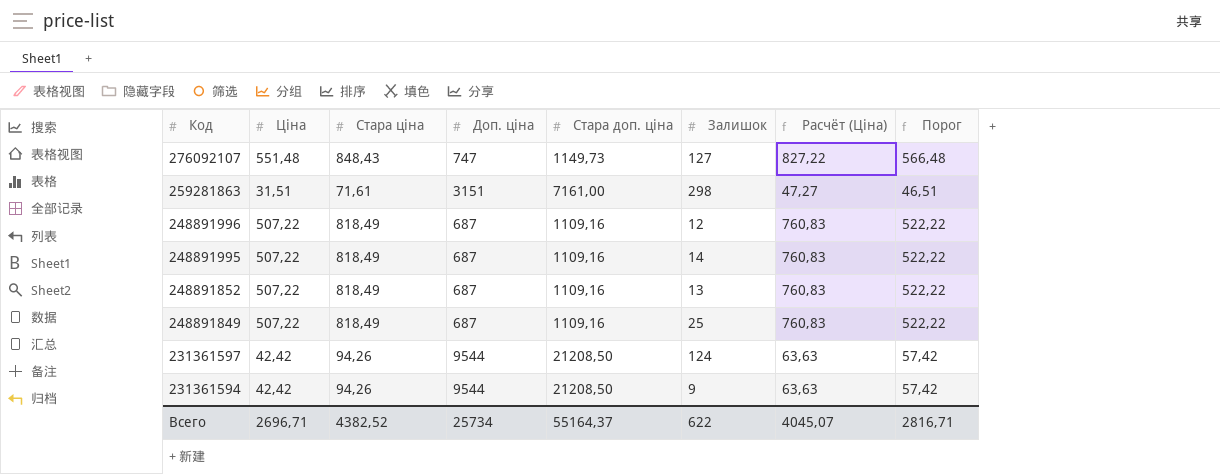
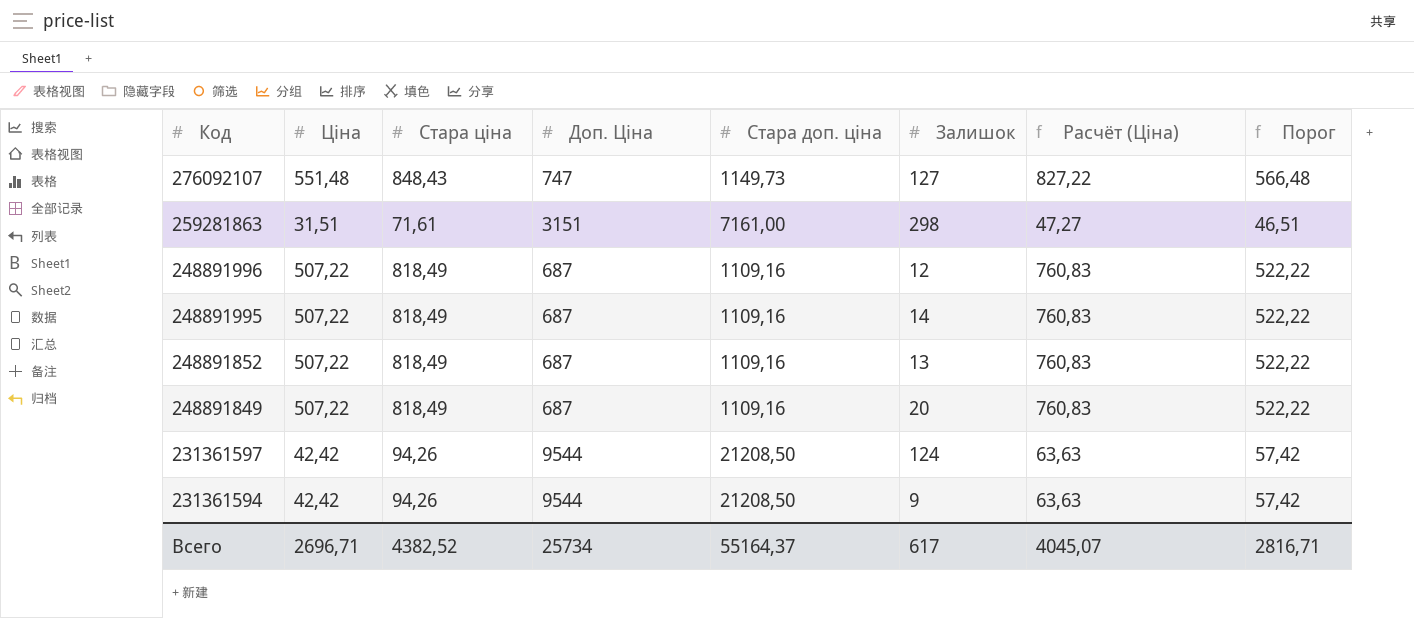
column name: Доп. ціна -> Доп. Ціна
248891849 | Залишок: 25 -> 20
Всего | Залишок: 622 -> 617

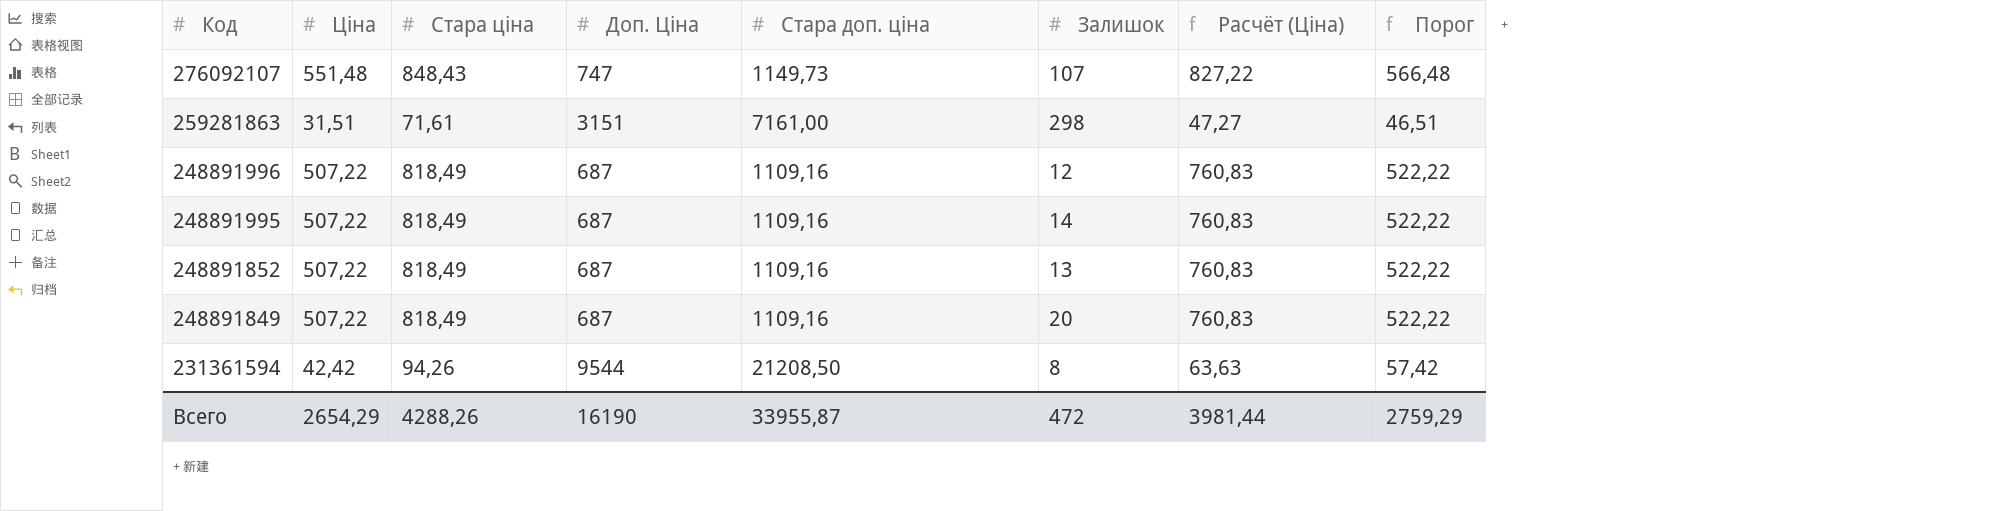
row 231361597: 42,42 | 94,26 | 9544 | 21208,50 | 124 | 63,63 | 57,42 -> none
276092107 | Залишок: 127 -> 107
231361594 | Залишок: 9 -> 8
Всего | Ціна: 2696,71 -> 2654,29
Всего | Стара ціна: 4382,52 -> 4288,26
Всего | Доп. Ціна: 25734 -> 16190
Всего | Стара доп. ціна: 55164,37 -> 33955,87
Всего | Залишок: 617 -> 472
Всего | Расчёт (Ціна): 4045,07 -> 3981,44
Всего | Порог: 2816,71 -> 2759,29

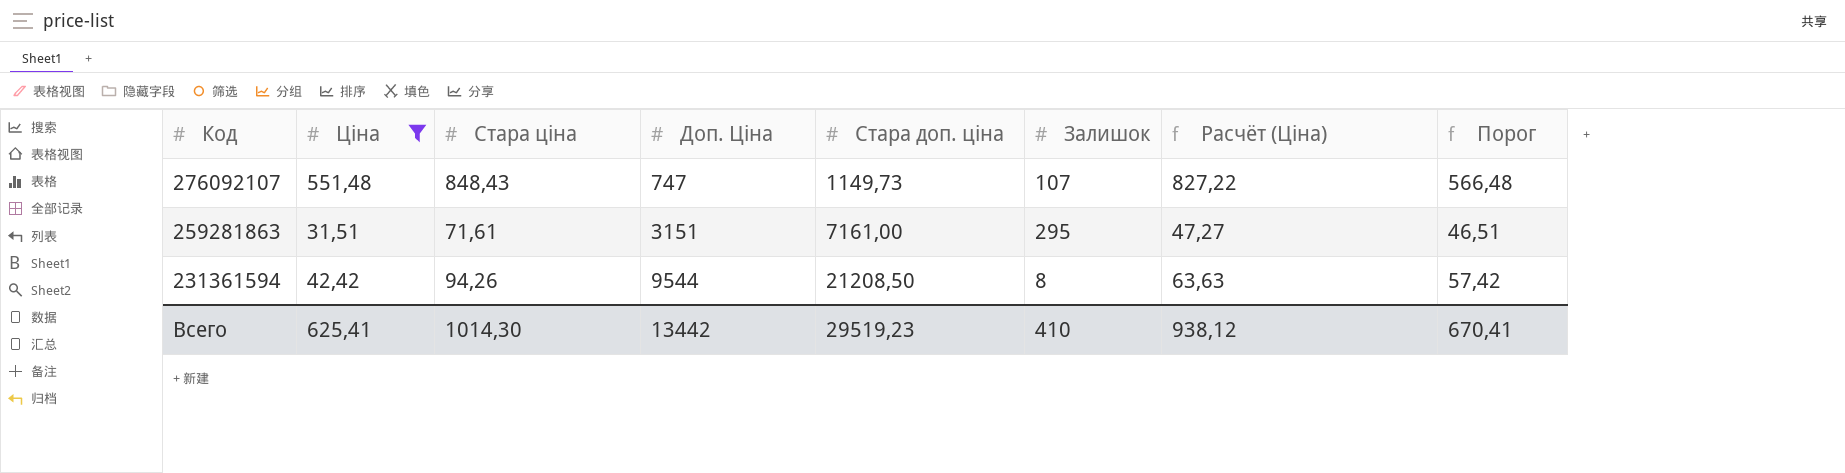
filter: none -> Ціна != 507,22
259281863 | Залишок: 298 -> 295
Всего | Ціна: 2654,29 -> 625,41
Всего | Стара ціна: 4288,26 -> 1014,30
Всего | Доп. Ціна: 16190 -> 13442
Всего | Стара доп. ціна: 33955,87 -> 29519,23
Всего | Залишок: 472 -> 410
Всего | Расчёт (Ціна): 3981,44 -> 938,12
Всего | Порог: 2759,29 -> 670,41

